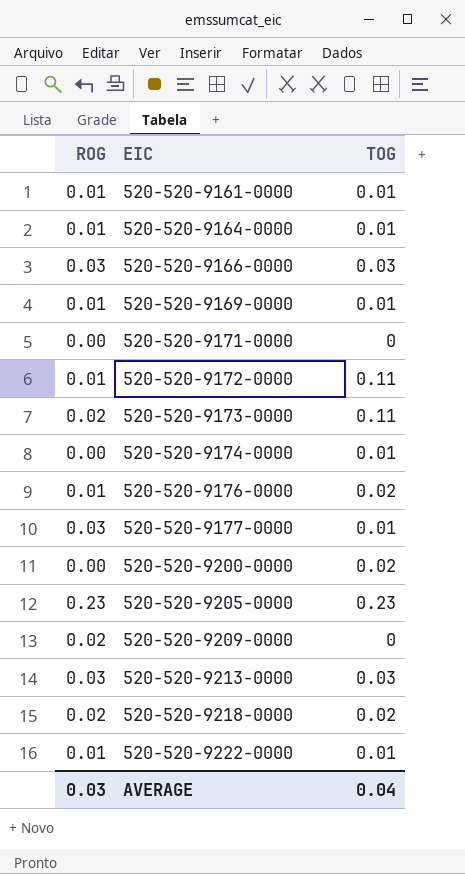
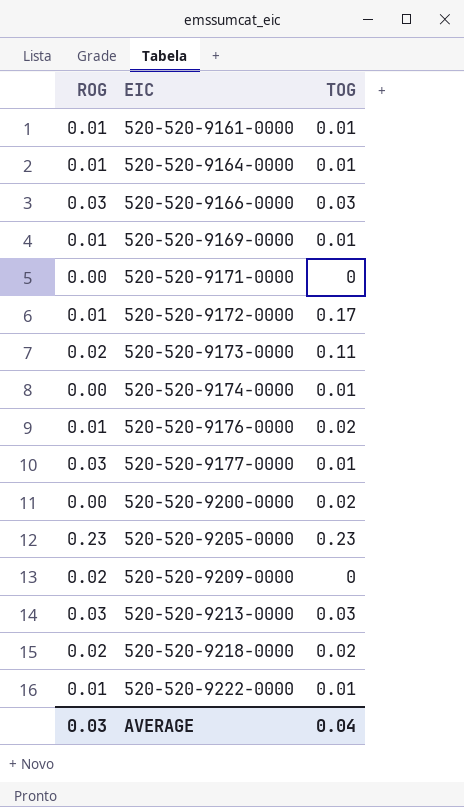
520-520-9172-0000 | TOG: 0.11 -> 0.17

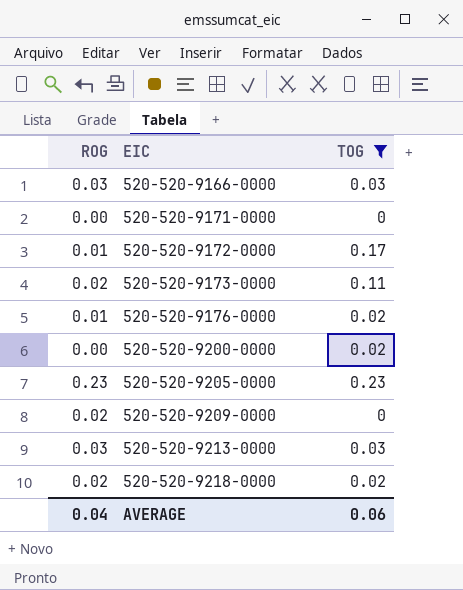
filter: none -> TOG != 0.01
AVERAGE | ROG: 0.03 -> 0.04
AVERAGE | TOG: 0.04 -> 0.06

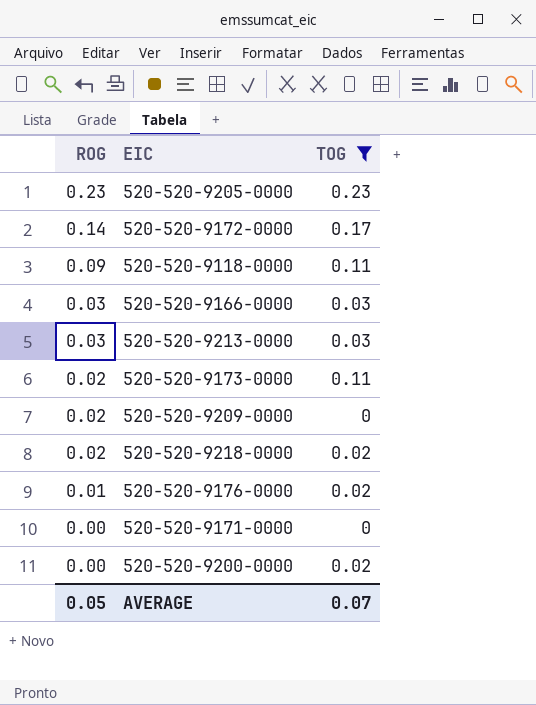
row order: EIC ascending -> ROG descending
520-520-9172-0000 | ROG: 0.01 -> 0.14
row 520-520-9118-0000: none -> 0.09 | 0.11
AVERAGE | ROG: 0.04 -> 0.05
AVERAGE | TOG: 0.06 -> 0.07

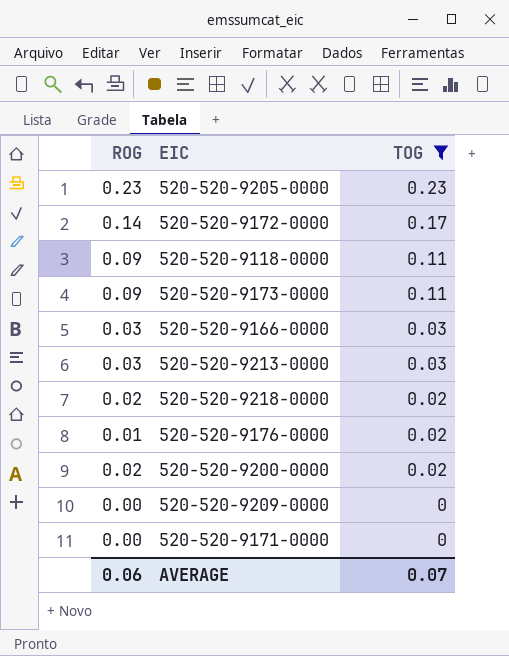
row order: ROG descending -> TOG descending
520-520-9173-0000 | ROG: 0.02 -> 0.09
520-520-9200-0000 | ROG: 0.00 -> 0.02
520-520-9209-0000 | ROG: 0.02 -> 0.00
AVERAGE | ROG: 0.05 -> 0.06

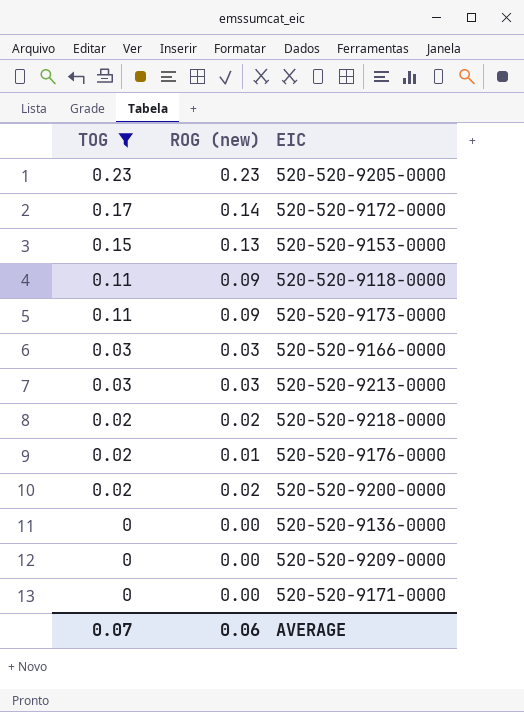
column TOG | position: 3 -> 1
column name: ROG -> ROG (new)
row 520-520-9153-0000: none -> 0.15 | 0.13
row 520-520-9136-0000: none -> 0 | 0.00

